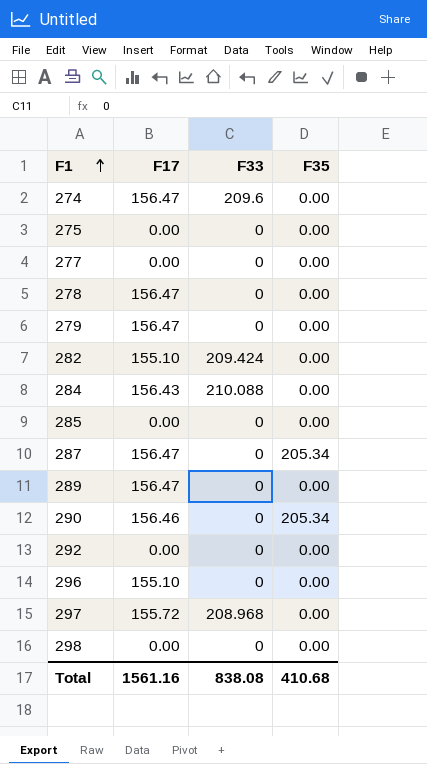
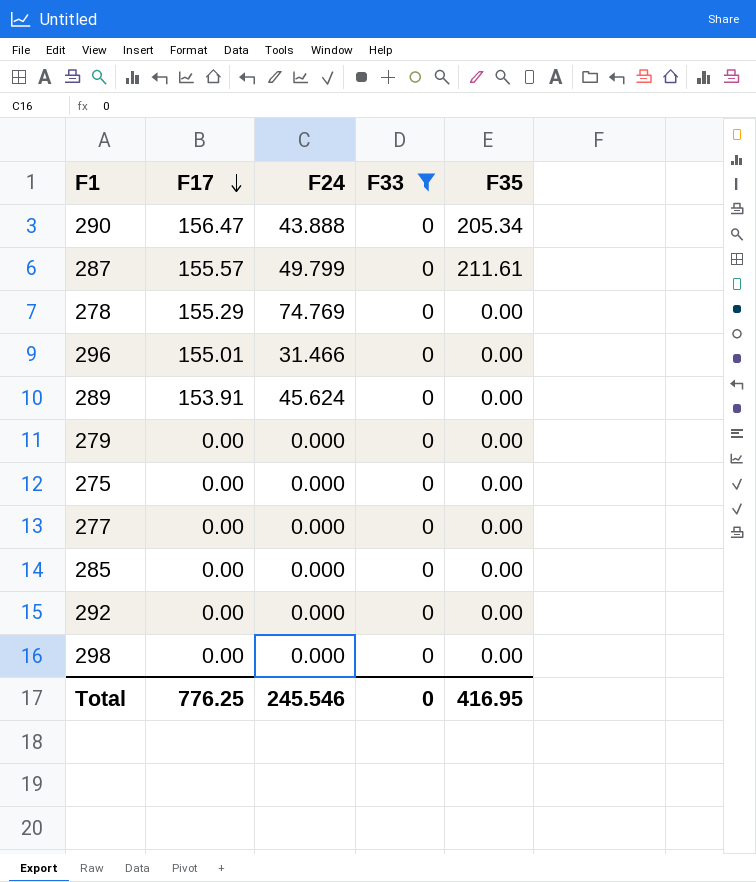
filter: none -> F33 = 0
row order: F1 ascending -> F17 descending
column F24 | position: none -> 3
290 | F17: 156.46 -> 156.47
287 | F17: 156.47 -> 155.57
287 | F35: 205.34 -> 211.61
278 | F17: 156.47 -> 155.29
296 | F17: 155.10 -> 155.01
289 | F17: 156.47 -> 153.91
279 | F17: 156.47 -> 0.00
Total | F17: 1561.16 -> 776.25
Total | F33: 838.08 -> 0
Total | F35: 410.68 -> 416.95

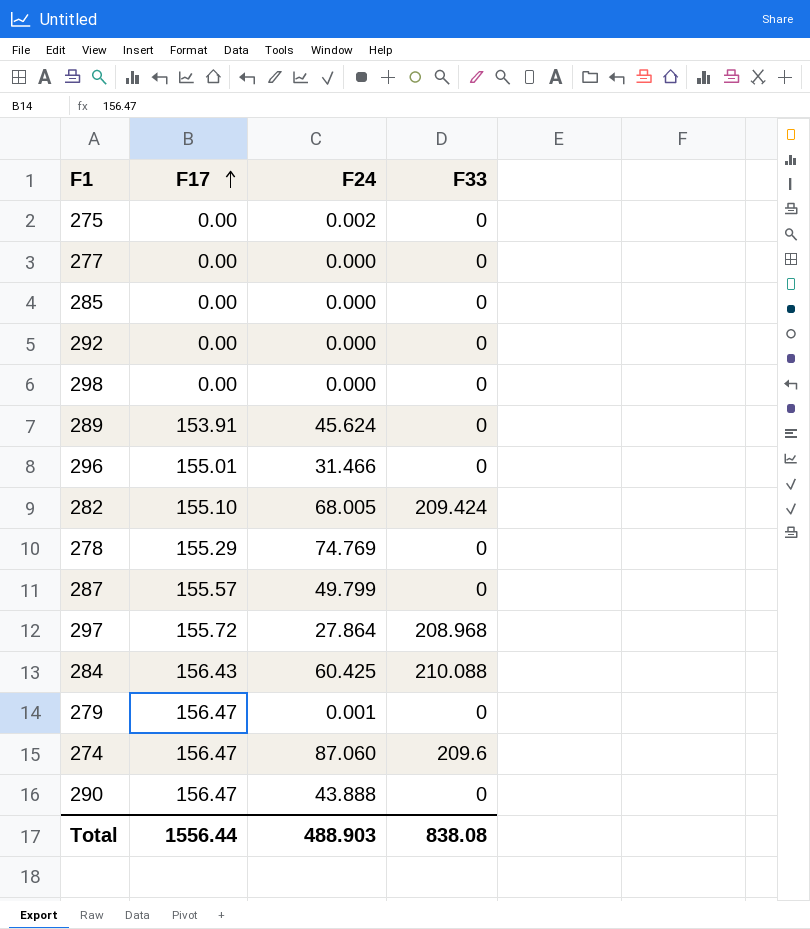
filter: F33 = 0 -> none
row order: F17 descending -> F17 ascending
column F35 | position: 5 -> none
275 | F24: 0.000 -> 0.002
279 | F17: 0.00 -> 156.47
279 | F24: 0.000 -> 0.001
Total | F17: 776.25 -> 1556.44
Total | F24: 245.546 -> 488.903
Total | F33: 0 -> 838.08

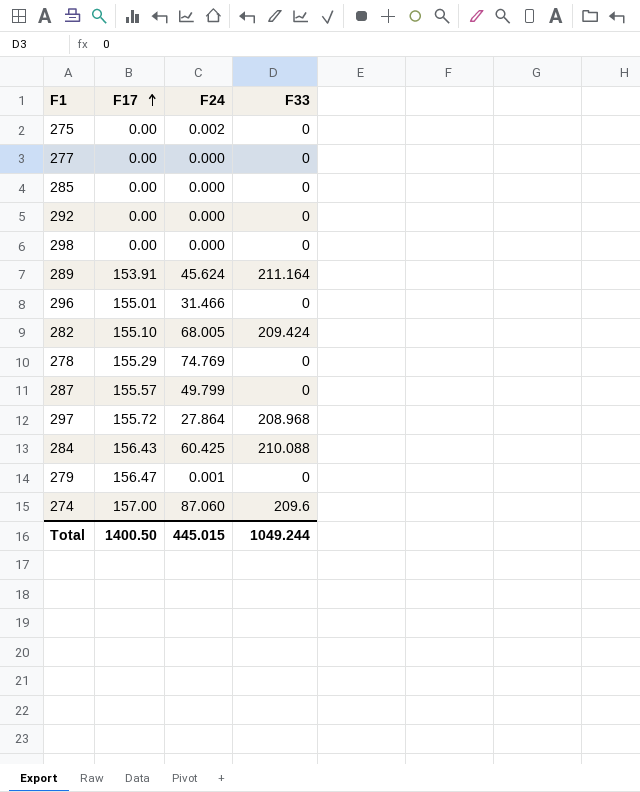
row 290: 156.47 | 43.888 | 0 -> none
289 | F33: 0 -> 211.164
274 | F17: 156.47 -> 157.00
Total | F17: 1556.44 -> 1400.50
Total | F24: 488.903 -> 445.015
Total | F33: 838.08 -> 1049.244

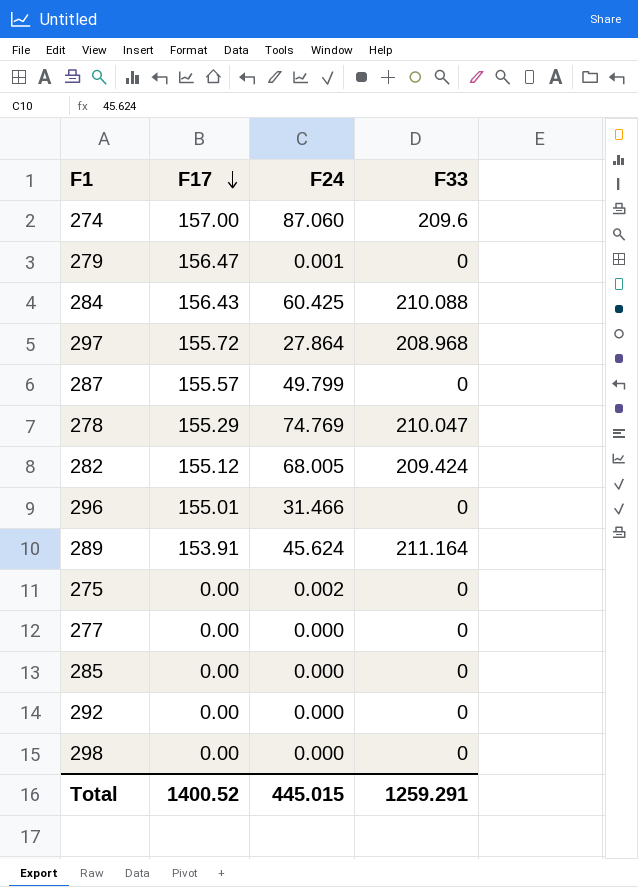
row order: F17 ascending -> F17 descending
278 | F33: 0 -> 210.047
282 | F17: 155.10 -> 155.12
Total | F17: 1400.50 -> 1400.52
Total | F33: 1049.244 -> 1259.291

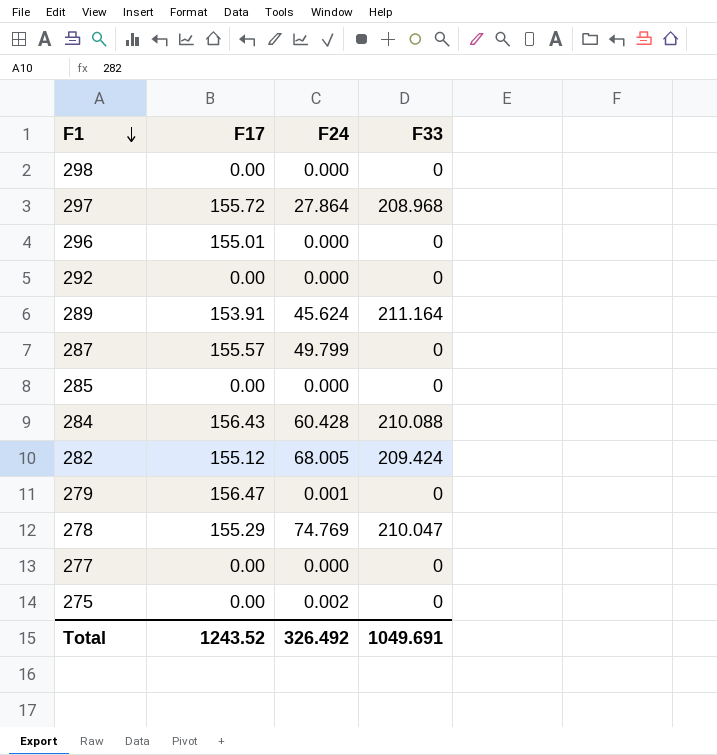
row order: F17 descending -> F1 descending
row 274: 157.00 | 87.060 | 209.6 -> none
296 | F24: 31.466 -> 0.000
284 | F24: 60.425 -> 60.428
Total | F17: 1400.52 -> 1243.52
Total | F24: 445.015 -> 326.492
Total | F33: 1259.291 -> 1049.691

